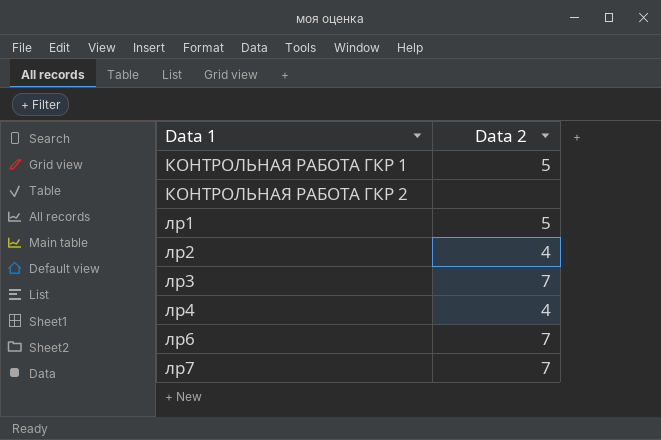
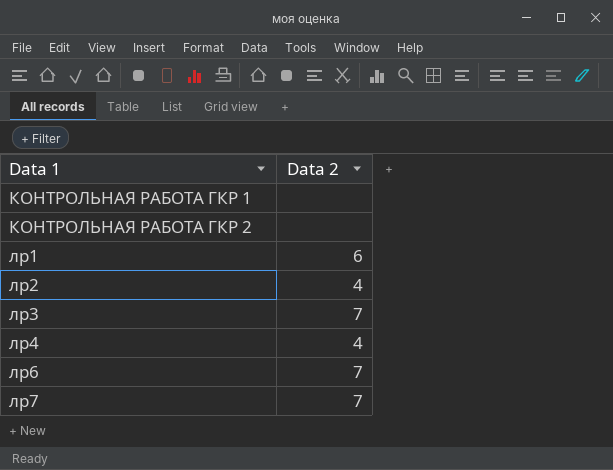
КОНТРОЛЬНАЯ РАБОТА ГКР 1 | Data 2: 5 -> none
лр1 | Data 2: 5 -> 6

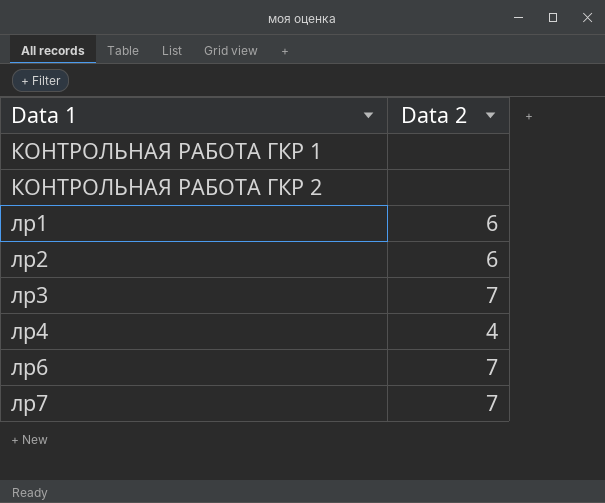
лр2 | Data 2: 4 -> 6

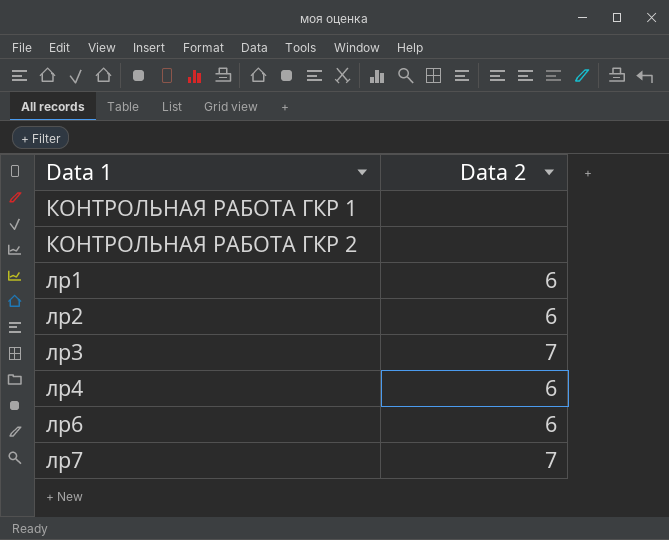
лр4 | Data 2: 4 -> 6
лр6 | Data 2: 7 -> 6

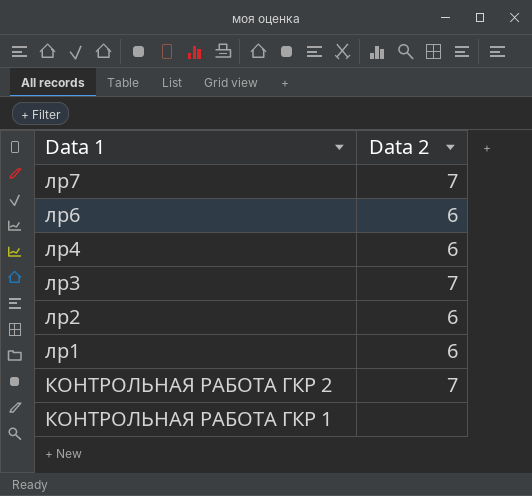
row order: Data 1 ascending -> Data 1 descending
КОНТРОЛЬНАЯ РАБОТА ГКР 2 | Data 2: none -> 7

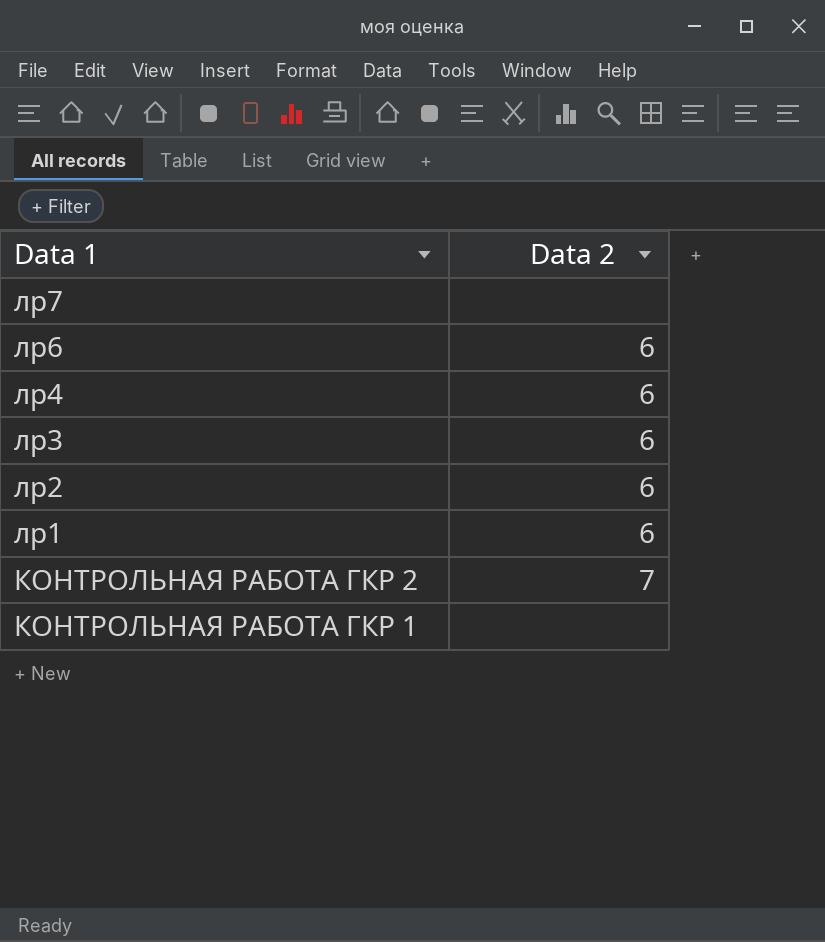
лр7 | Data 2: 7 -> none
лр3 | Data 2: 7 -> 6

